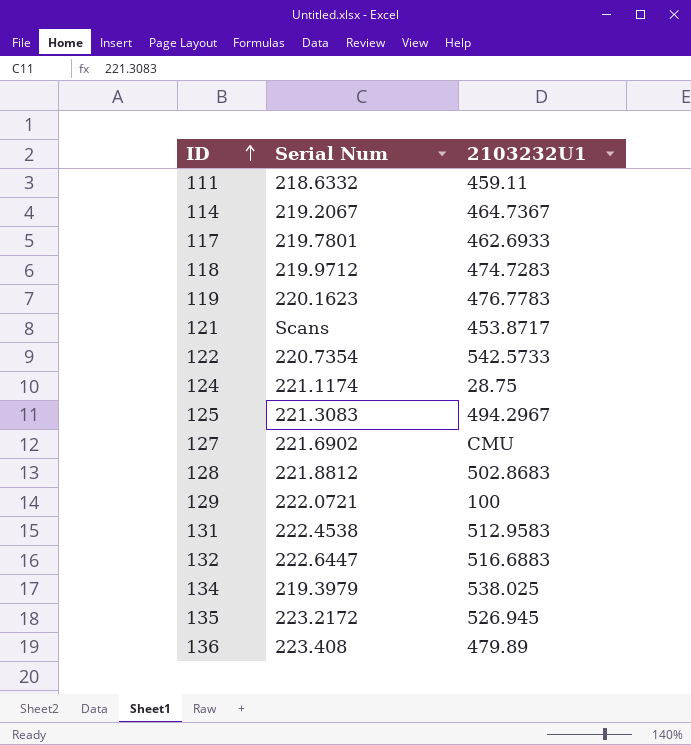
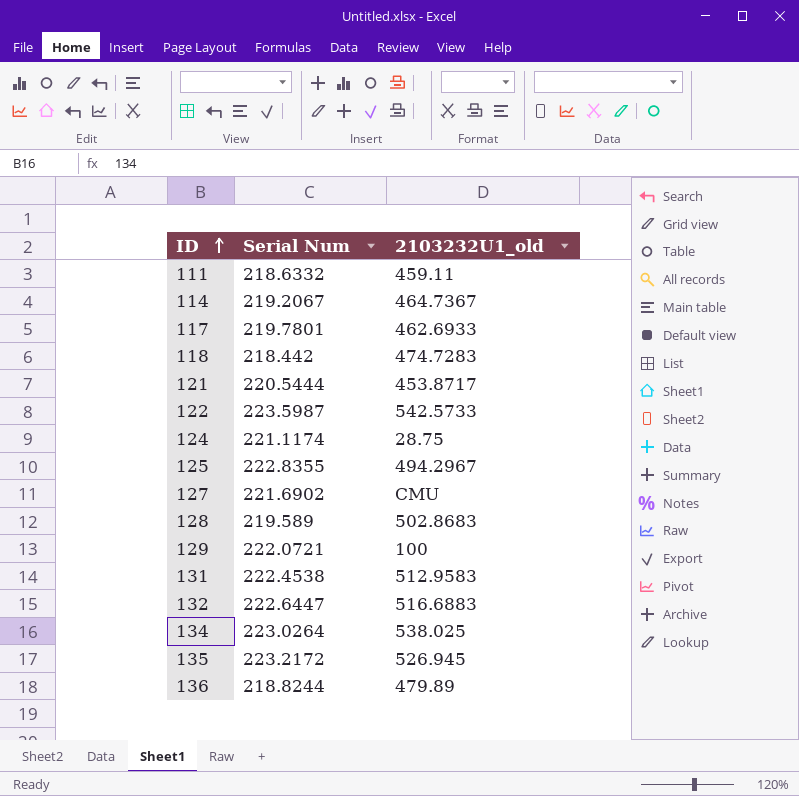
column name: 2103232U1 -> 2103232U1_old
row 119: 220.1623 | 476.7783 -> none
118 | Serial Num: 219.9712 -> 218.442
121 | Serial Num: Scans -> 220.5444
122 | Serial Num: 220.7354 -> 223.5987
125 | Serial Num: 221.3083 -> 222.8355
128 | Serial Num: 221.8812 -> 219.589
134 | Serial Num: 219.3979 -> 223.0264
136 | Serial Num: 223.408 -> 218.8244

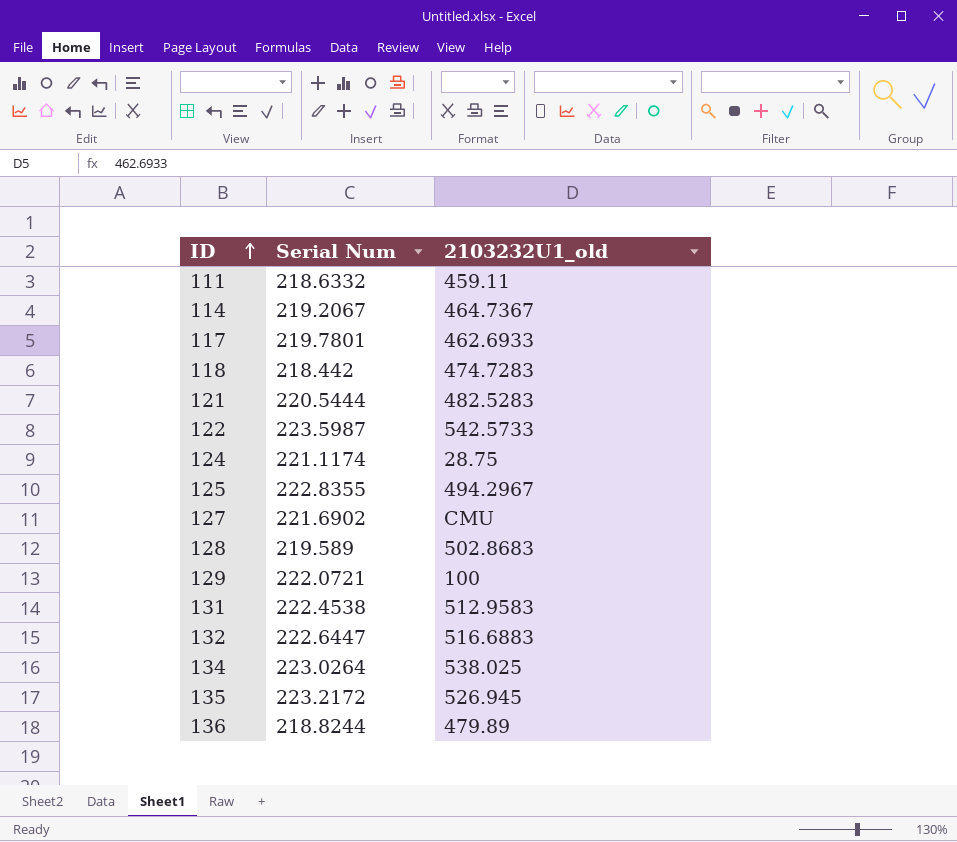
121 | 2103232U1_old: 453.8717 -> 482.5283

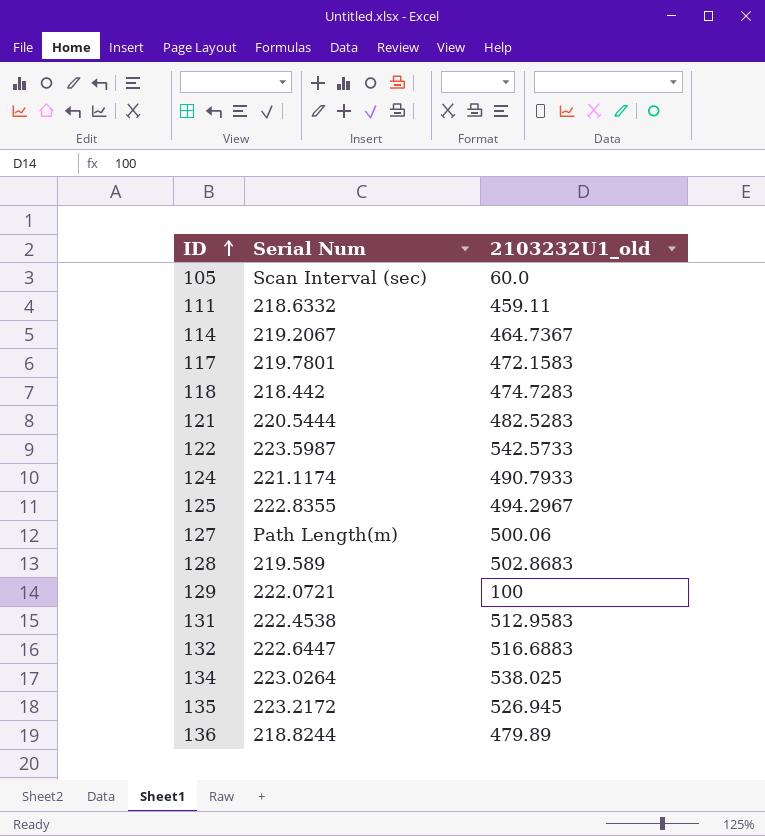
row 105: none -> Scan Interval (sec) | 60.0
117 | 2103232U1_old: 462.6933 -> 472.1583
124 | 2103232U1_old: 28.75 -> 490.7933
127 | Serial Num: 221.6902 -> Path Length(m)
127 | 2103232U1_old: CMU -> 500.06

